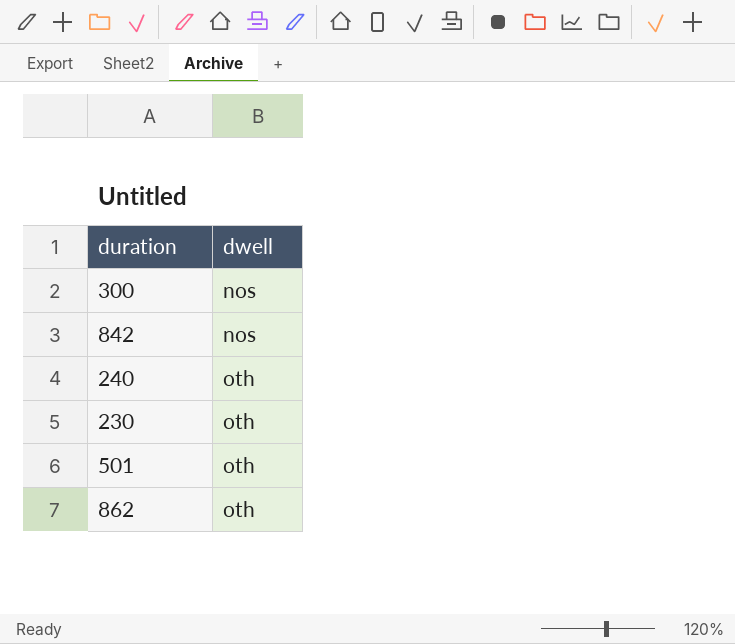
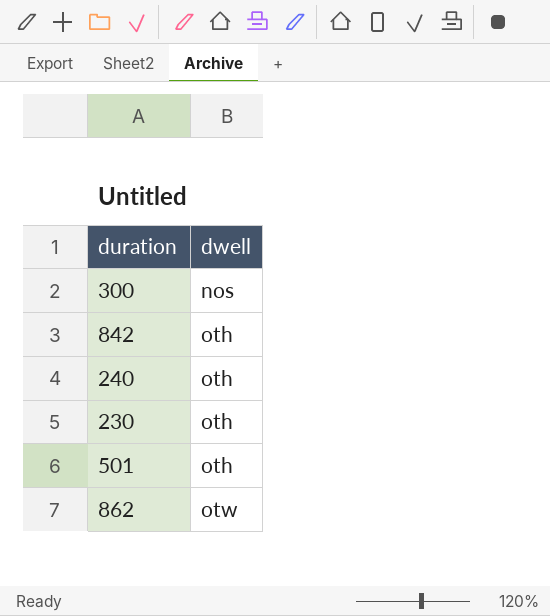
842 | dwell: nos -> oth
862 | dwell: oth -> otw

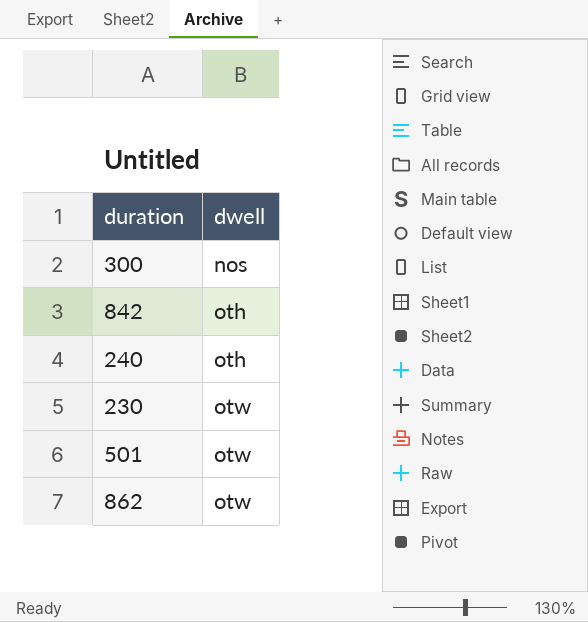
230 | dwell: oth -> otw
501 | dwell: oth -> otw

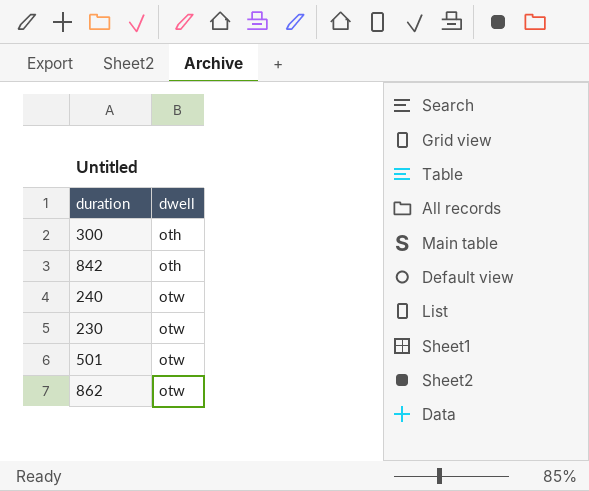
300 | dwell: nos -> oth
240 | dwell: oth -> otw

